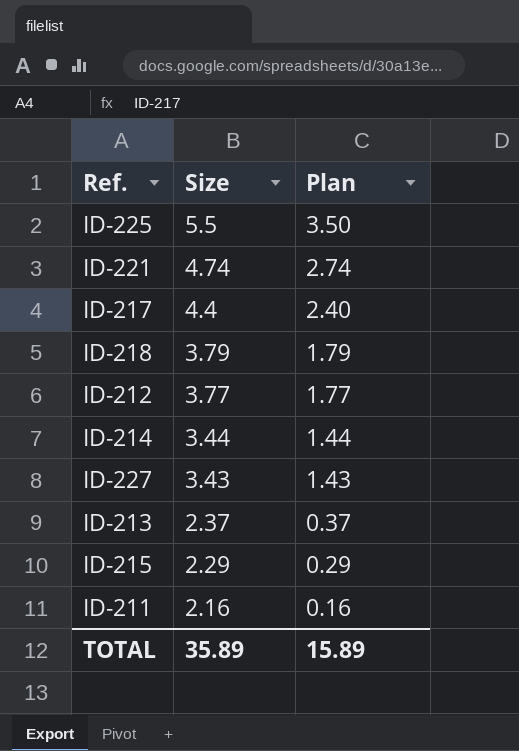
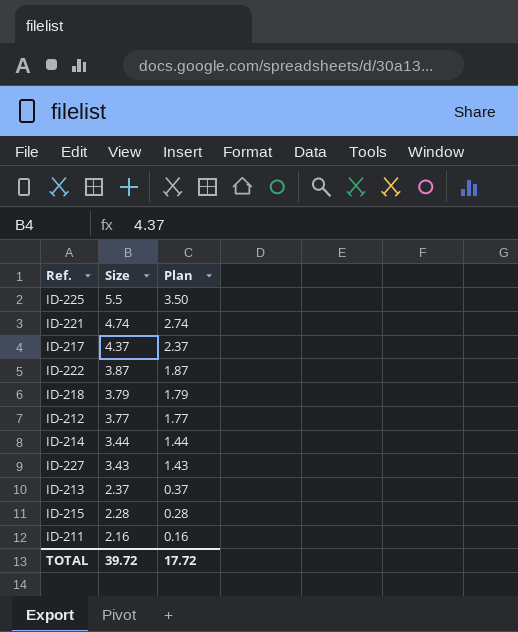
ID-217 | Size: 4.4 -> 4.37
ID-217 | Plan: 2.40 -> 2.37
row ID-222: none -> 3.87 | 1.87
ID-215 | Size: 2.29 -> 2.28
ID-215 | Plan: 0.29 -> 0.28
TOTAL | Size: 35.89 -> 39.72
TOTAL | Plan: 15.89 -> 17.72

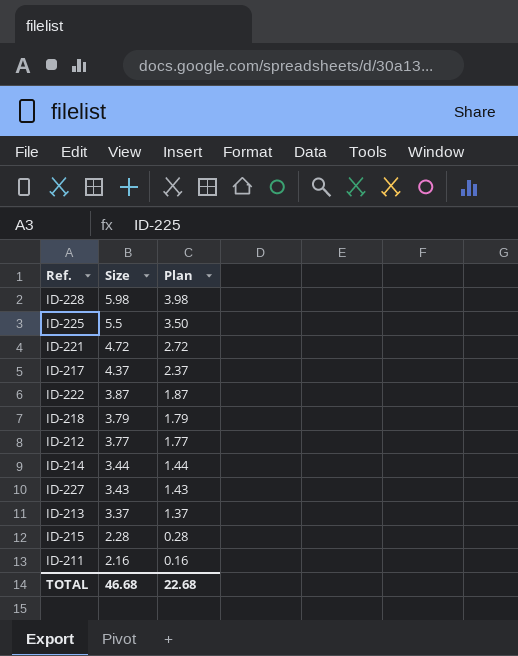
row ID-228: none -> 5.98 | 3.98
ID-221 | Size: 4.74 -> 4.72
ID-221 | Plan: 2.74 -> 2.72
ID-213 | Size: 2.37 -> 3.37
ID-213 | Plan: 0.37 -> 1.37
TOTAL | Size: 39.72 -> 46.68
TOTAL | Plan: 17.72 -> 22.68

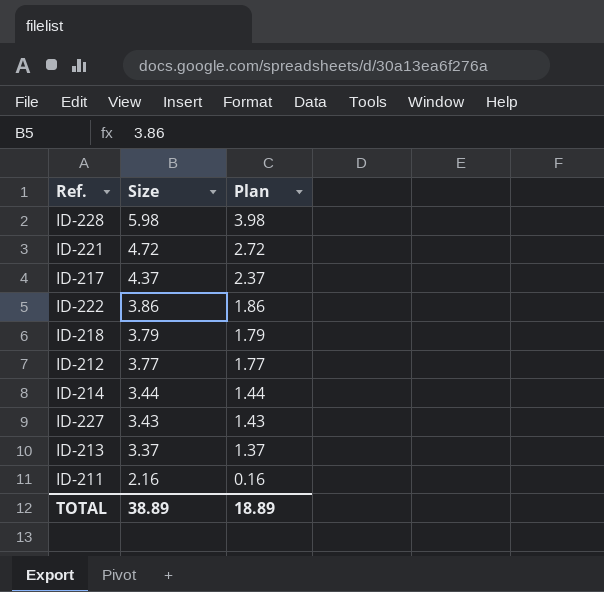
row ID-225: 5.5 | 3.50 -> none
row ID-215: 2.28 | 0.28 -> none
ID-222 | Size: 3.87 -> 3.86
ID-222 | Plan: 1.87 -> 1.86
TOTAL | Size: 46.68 -> 38.89
TOTAL | Plan: 22.68 -> 18.89

